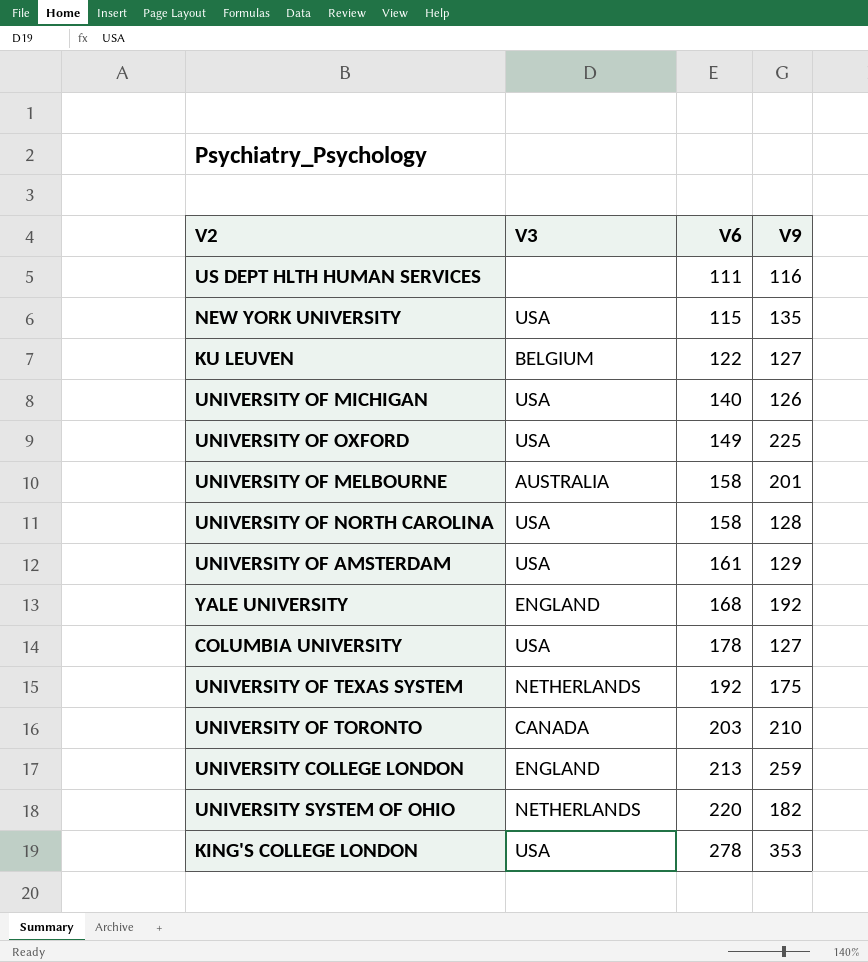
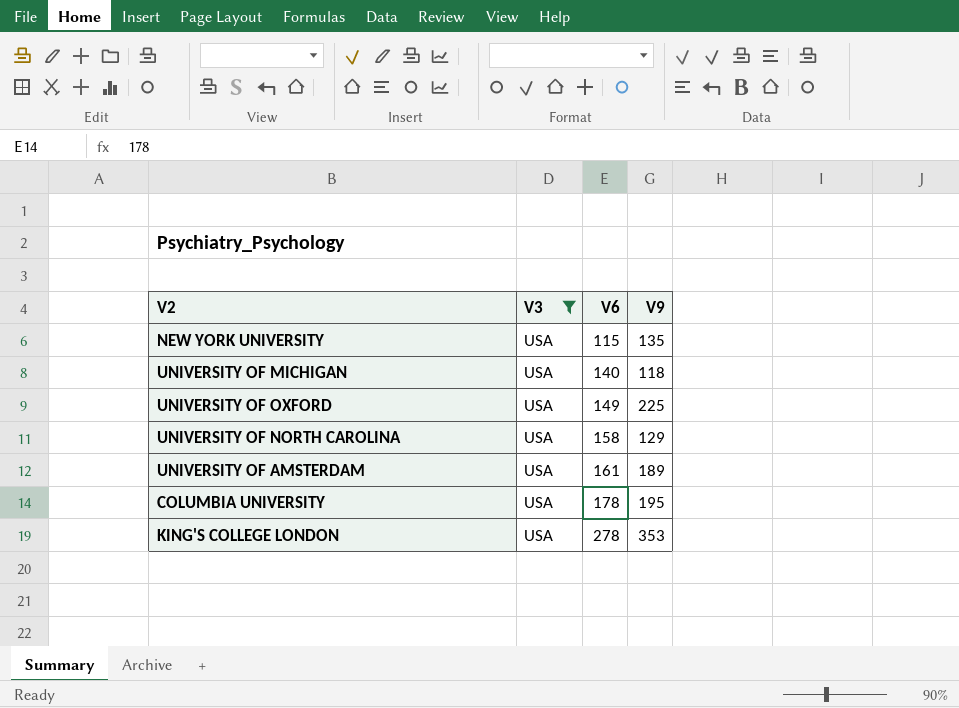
filter: none -> V3 = USA
UNIVERSITY OF MICHIGAN | V9: 126 -> 118
UNIVERSITY OF NORTH CAROLINA | V9: 128 -> 129
UNIVERSITY OF AMSTERDAM | V9: 129 -> 189
COLUMBIA UNIVERSITY | V9: 127 -> 195

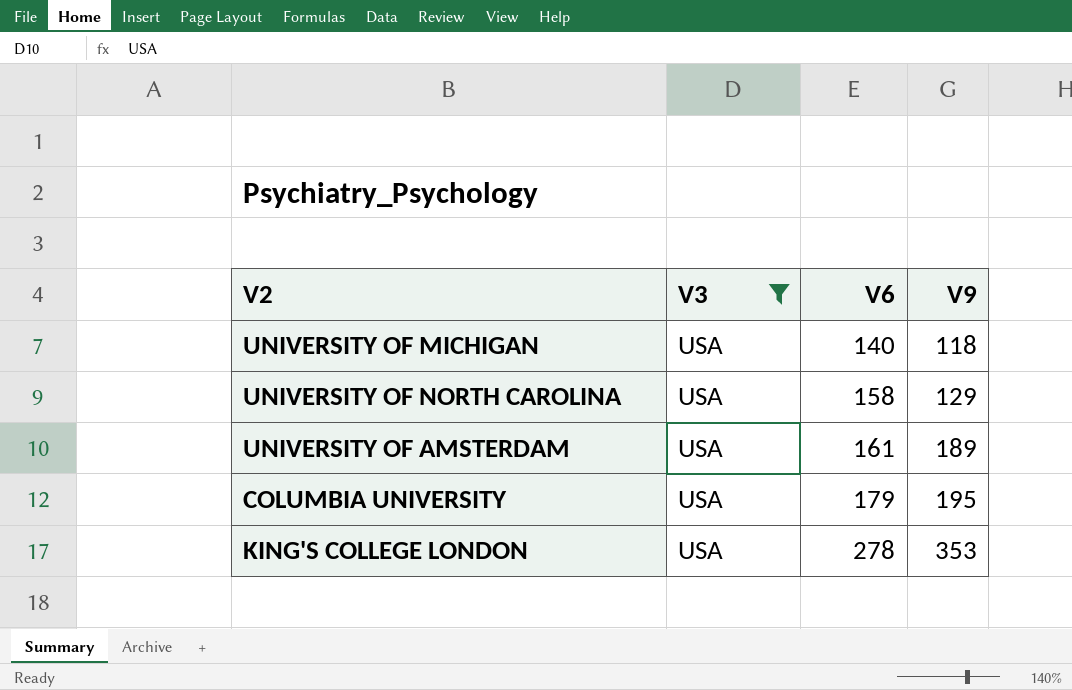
row NEW YORK UNIVERSITY: USA | 115 | 135 -> none
row UNIVERSITY OF OXFORD: USA | 149 | 225 -> none
COLUMBIA UNIVERSITY | V6: 178 -> 179

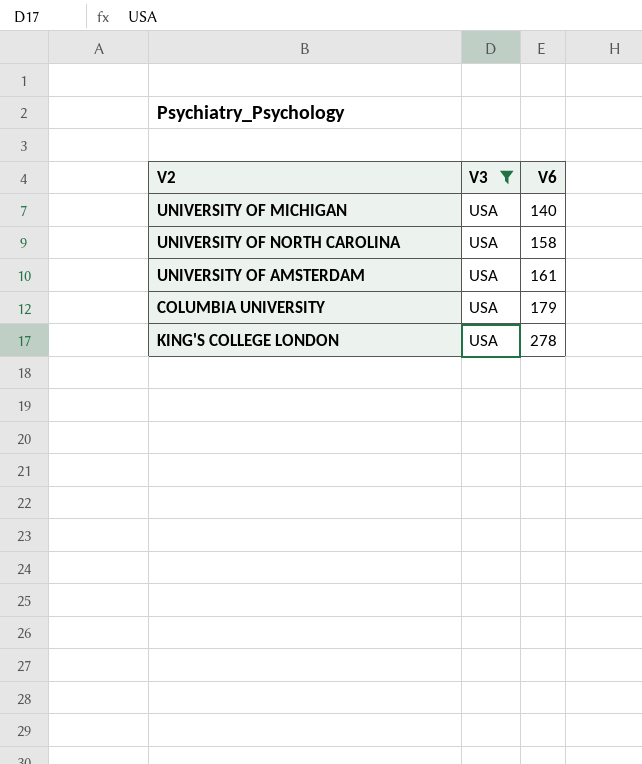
column V9 | position: 4 -> none

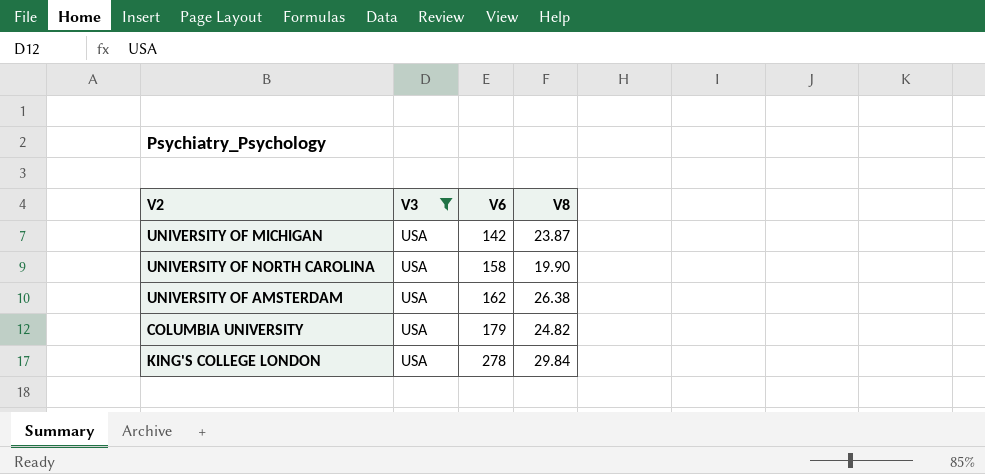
column V8 | position: none -> 4
UNIVERSITY OF MICHIGAN | V6: 140 -> 142
UNIVERSITY OF AMSTERDAM | V6: 161 -> 162

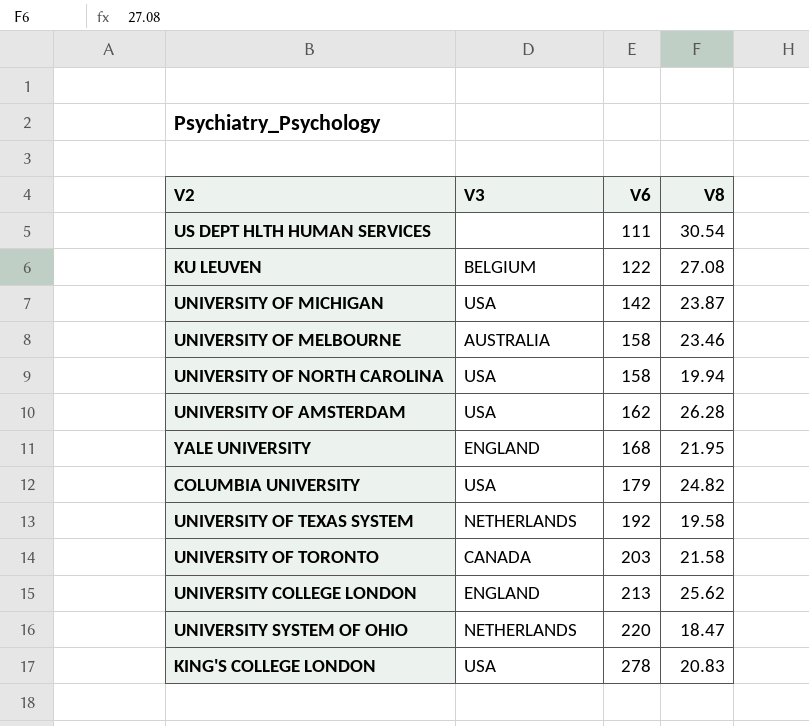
filter: V3 = USA -> none
UNIVERSITY OF NORTH CAROLINA | V8: 19.90 -> 19.94
UNIVERSITY OF AMSTERDAM | V8: 26.38 -> 26.28
KING'S COLLEGE LONDON | V8: 29.84 -> 20.83

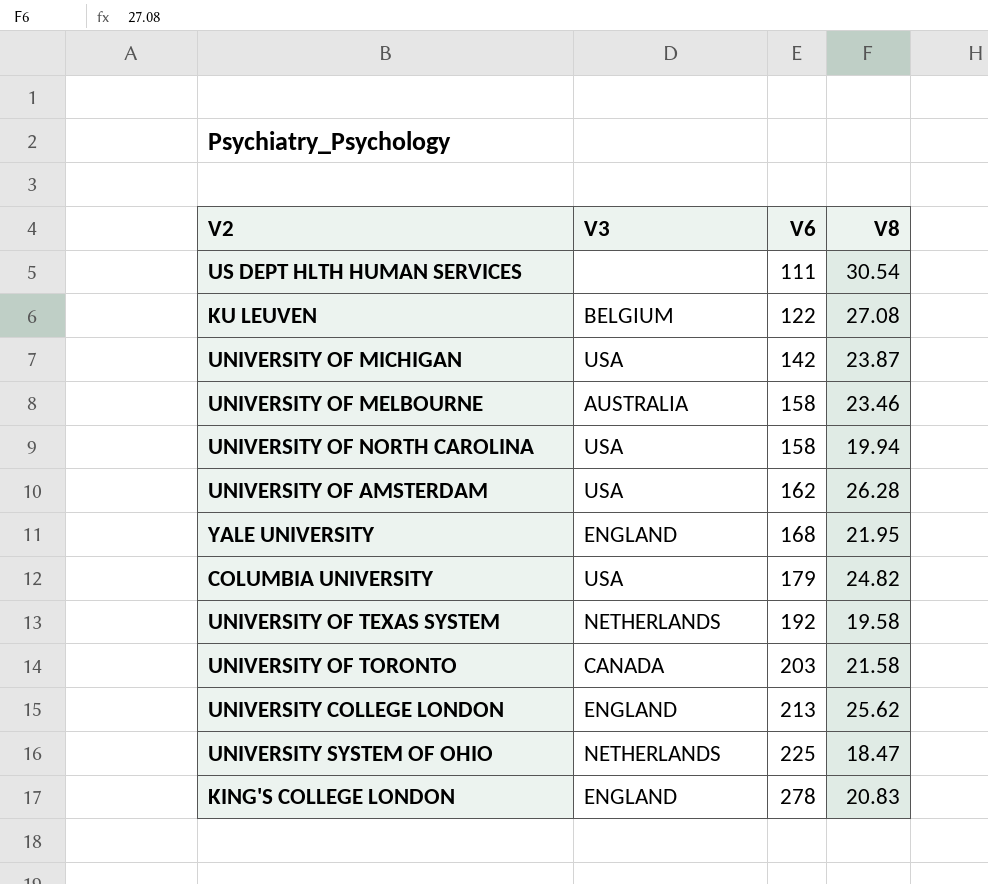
UNIVERSITY SYSTEM OF OHIO | V6: 220 -> 225
KING'S COLLEGE LONDON | V3: USA -> ENGLAND

